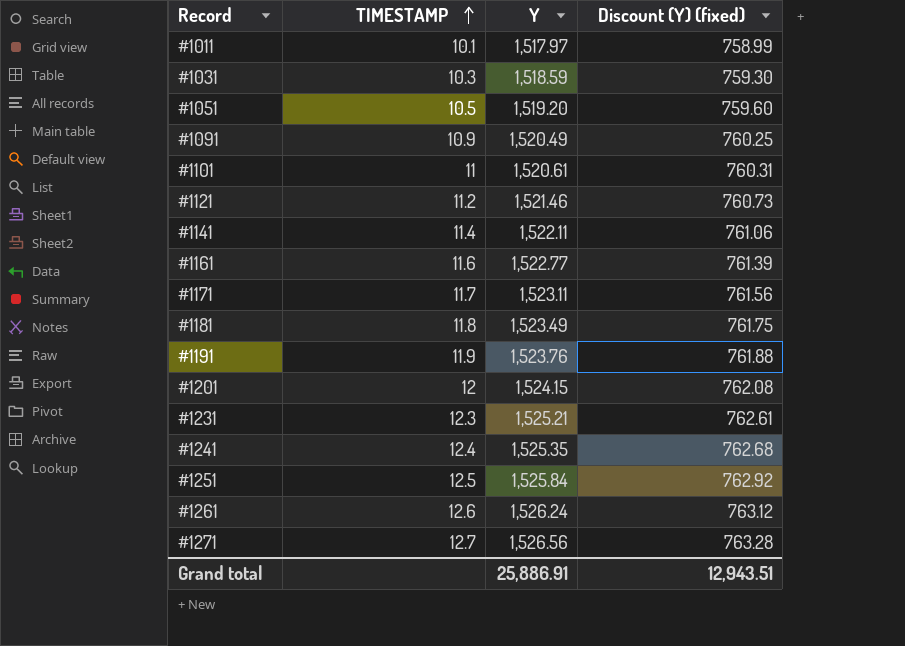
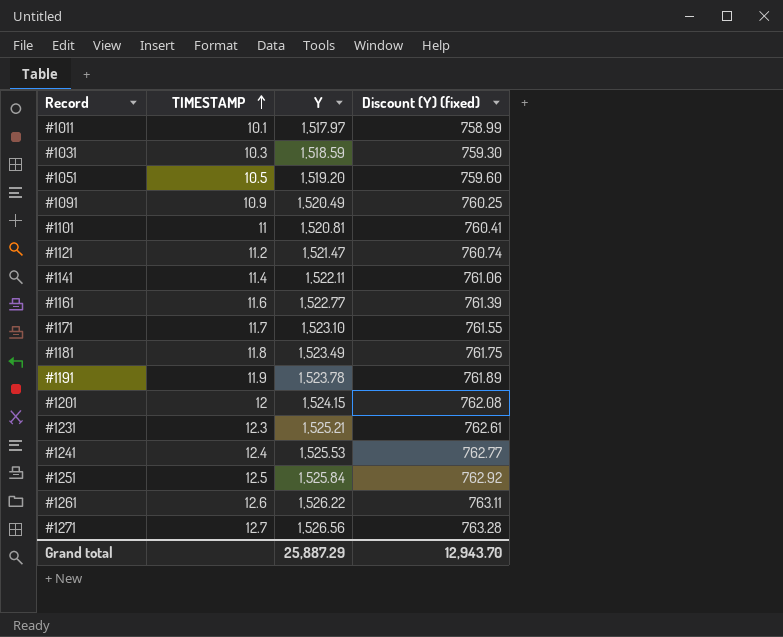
#1101 | Y: 1,520.61 -> 1,520.81
#1101 | Discount (Y) (fixed): 760.31 -> 760.41
#1121 | Y: 1,521.46 -> 1,521.47
#1121 | Discount (Y) (fixed): 760.73 -> 760.74
#1171 | Y: 1,523.11 -> 1,523.10
#1171 | Discount (Y) (fixed): 761.56 -> 761.55
#1191 | Y: 1,523.76 -> 1,523.78
#1191 | Discount (Y) (fixed): 761.88 -> 761.89
#1241 | Y: 1,525.35 -> 1,525.53
#1241 | Discount (Y) (fixed): 762.68 -> 762.77
#1261 | Y: 1,526.24 -> 1,526.22
#1261 | Discount (Y) (fixed): 763.12 -> 763.11
Grand total | Y: 25,886.91 -> 25,887.29
Grand total | Discount (Y) (fixed): 12,943.51 -> 12,943.70

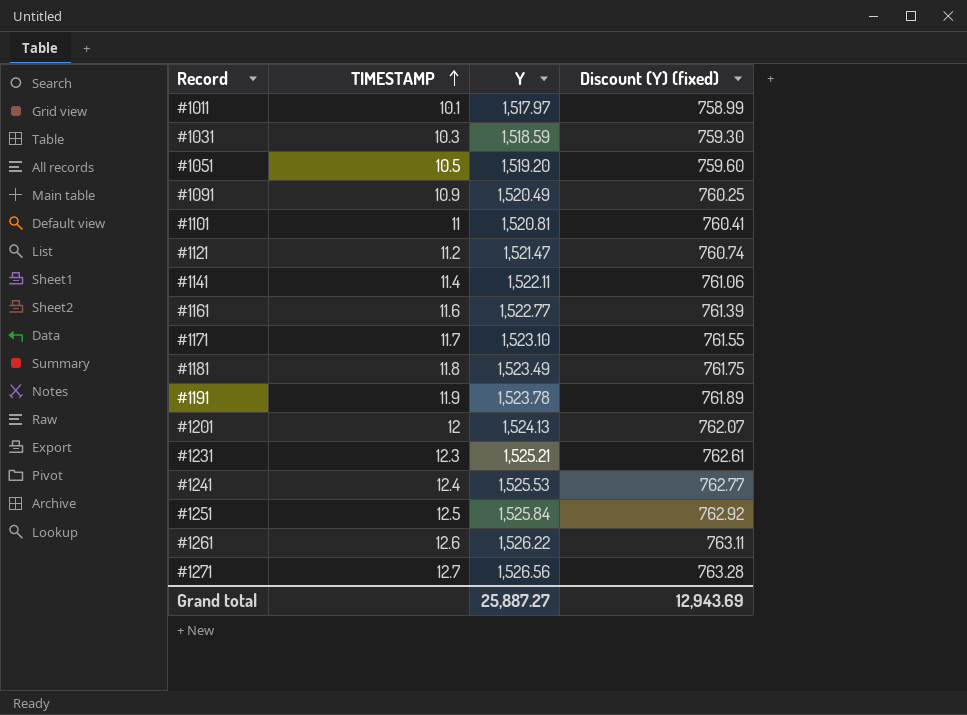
#1201 | Y: 1,524.15 -> 1,524.13
#1201 | Discount (Y) (fixed): 762.08 -> 762.07
Grand total | Y: 25,887.29 -> 25,887.27
Grand total | Discount (Y) (fixed): 12,943.70 -> 12,943.69

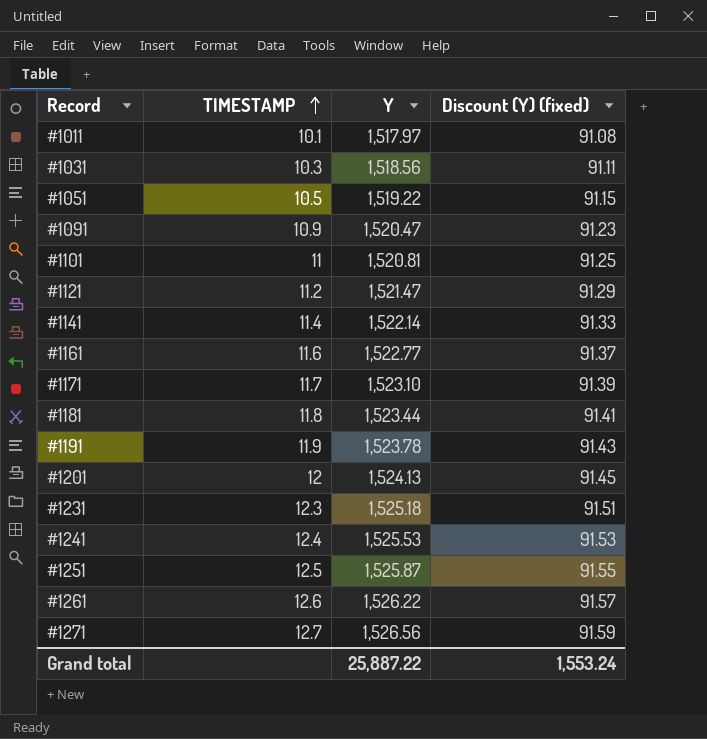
column Discount (Y) (fixed) | formula: [Y] * 0.5 -> [Y] * 0.06
#1031 | Y: 1,518.59 -> 1,518.56
#1051 | Y: 1,519.20 -> 1,519.22
#1091 | Y: 1,520.49 -> 1,520.47
#1141 | Y: 1,522.11 -> 1,522.14
#1181 | Y: 1,523.49 -> 1,523.44
#1231 | Y: 1,525.21 -> 1,525.18
#1251 | Y: 1,525.84 -> 1,525.87
Grand total | Y: 25,887.27 -> 25,887.22
Grand total | Discount (Y) (fixed): 12,943.69 -> 1,553.24

